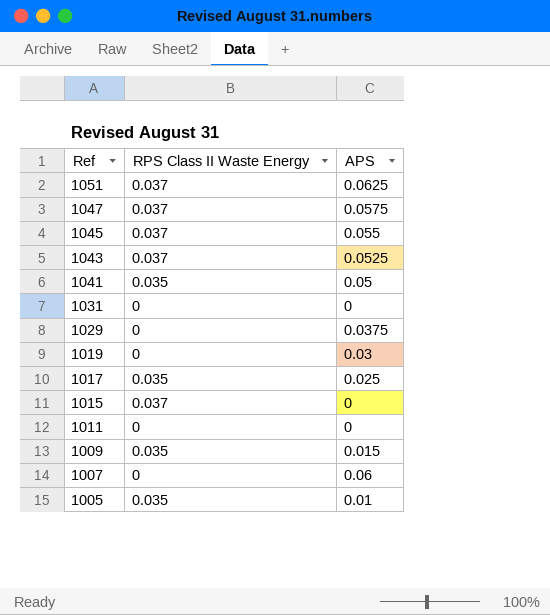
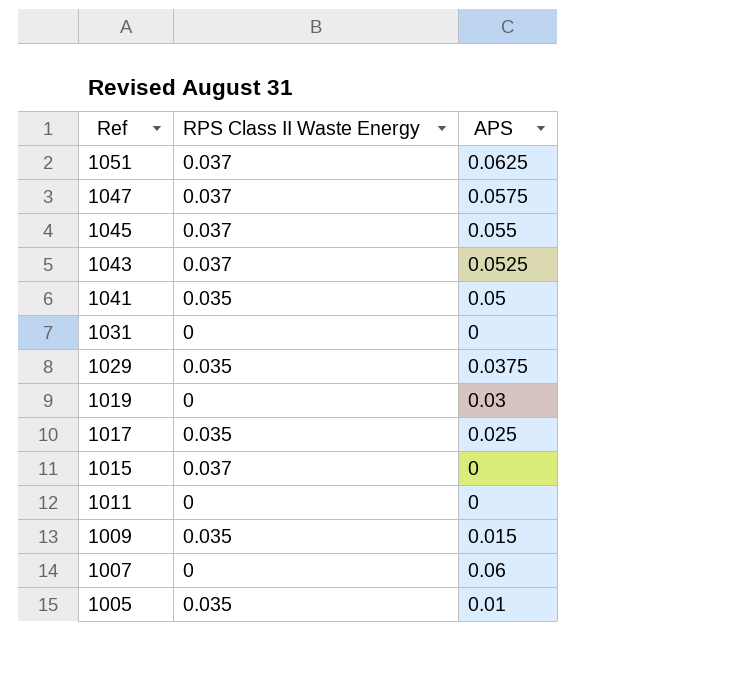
1029 | RPS Class II Waste Energy: 0 -> 0.035

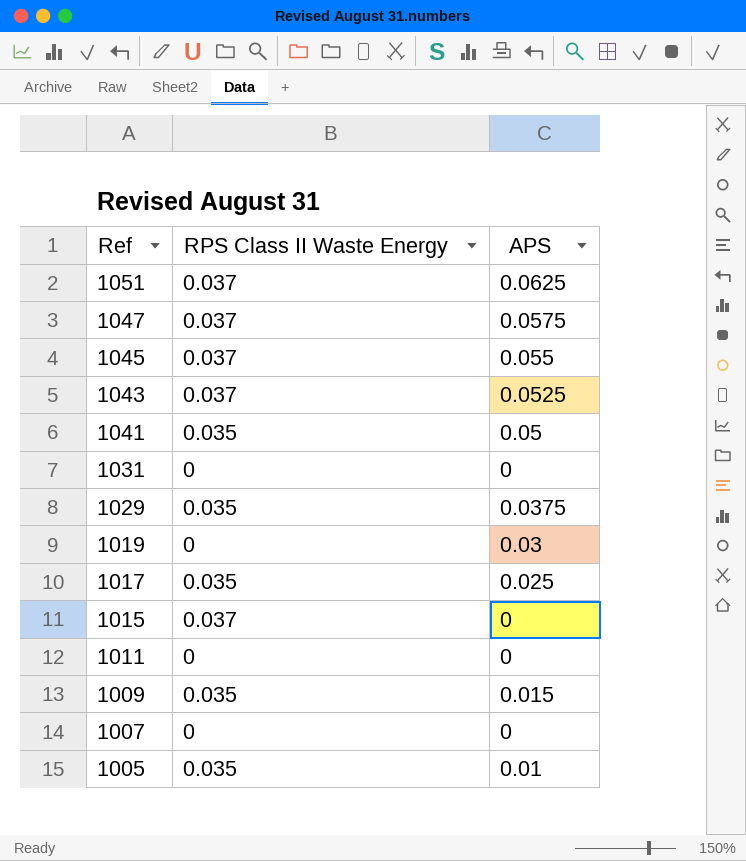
1007 | APS: 0.06 -> 0

